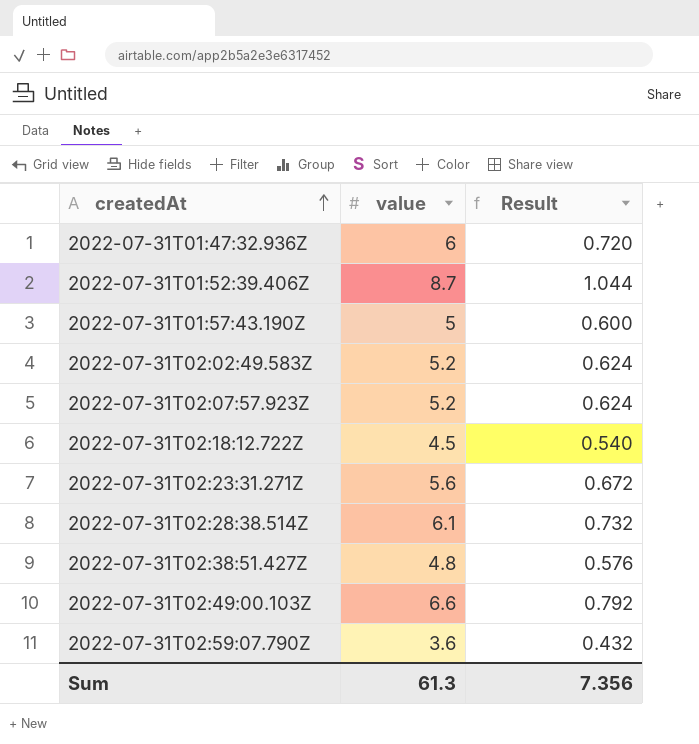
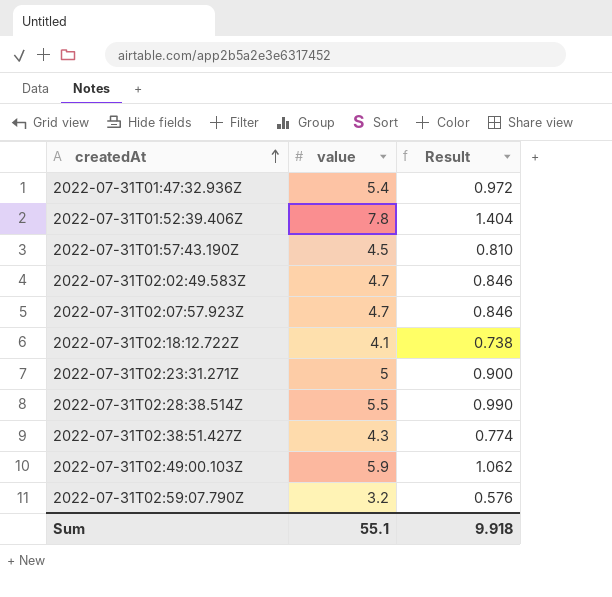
column Result | formula: [value] * 0.12 -> [value] * 0.18
2022-07-31T01:47:32.936Z | value: 6 -> 5.4
2022-07-31T01:52:39.406Z | value: 8.7 -> 7.8
2022-07-31T01:57:43.190Z | value: 5 -> 4.5
2022-07-31T02:02:49.583Z | value: 5.2 -> 4.7
2022-07-31T02:07:57.923Z | value: 5.2 -> 4.7
2022-07-31T02:18:12.722Z | value: 4.5 -> 4.1
2022-07-31T02:23:31.271Z | value: 5.6 -> 5
2022-07-31T02:28:38.514Z | value: 6.1 -> 5.5
2022-07-31T02:38:51.427Z | value: 4.8 -> 4.3
2022-07-31T02:49:00.103Z | value: 6.6 -> 5.9
2022-07-31T02:59:07.790Z | value: 3.6 -> 3.2
Sum | value: 61.3 -> 55.1
Sum | Result: 7.356 -> 9.918

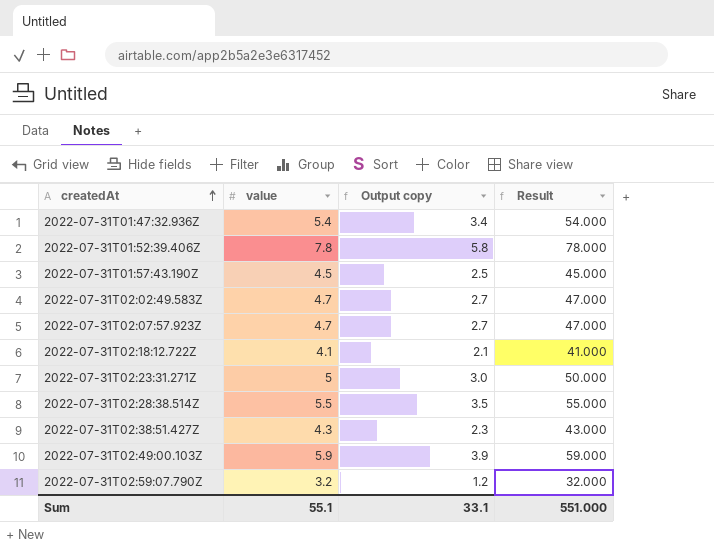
column Output copy | formula: none -> [value] - 2
column Result | formula: [value] * 0.18 -> [value] * 10
Sum | Result: 9.918 -> 551.000

